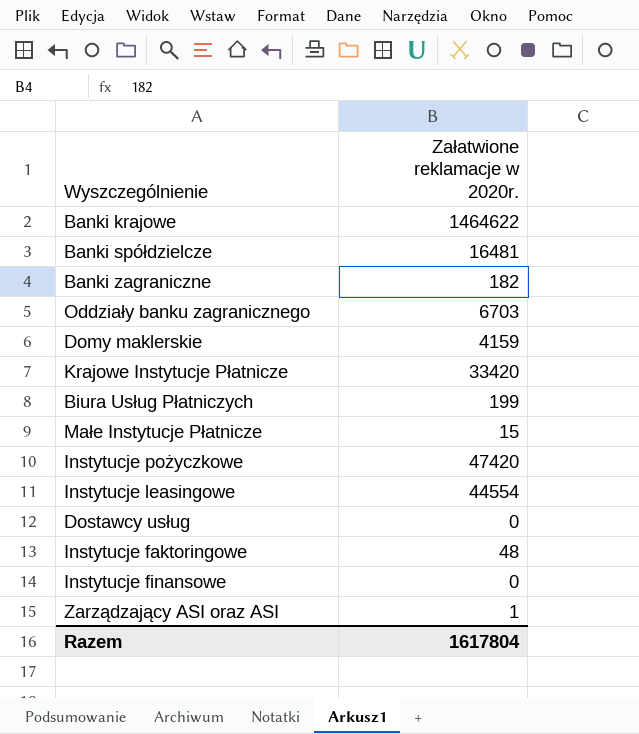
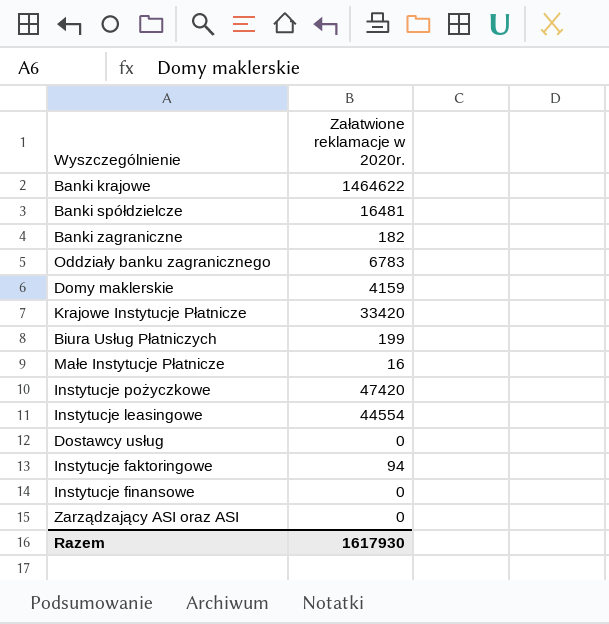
Oddziały banku zagranicznego | Załatwione reklamacje w 2020r.: 6703 -> 6783
Małe Instytucje Płatnicze | Załatwione reklamacje w 2020r.: 15 -> 16
Instytucje faktoringowe | Załatwione reklamacje w 2020r.: 48 -> 94
Zarządzający ASI oraz ASI | Załatwione reklamacje w 2020r.: 1 -> 0
Razem | Załatwione reklamacje w 2020r.: 1617804 -> 1617930

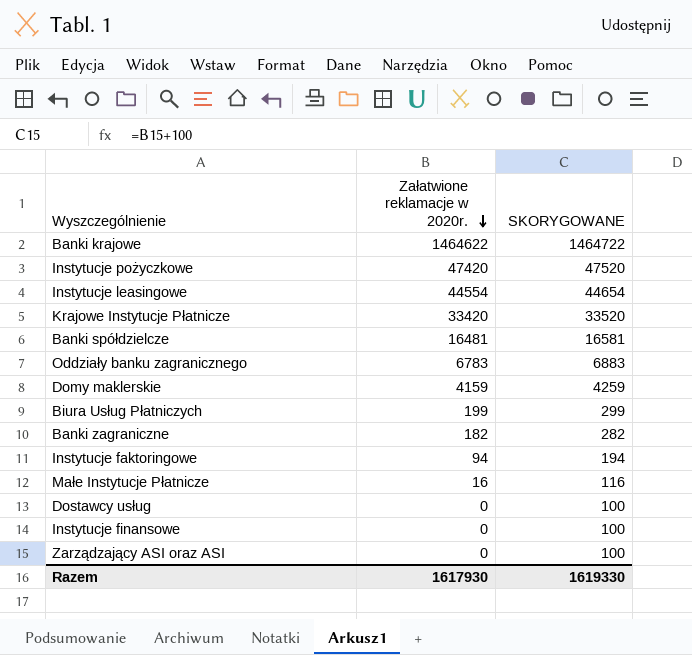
row order: none -> Załatwione reklamacje w 2020r. descending
column SKORYGOWANE | formula: none -> [Załatwione reklamacje w 2020r.] + 100

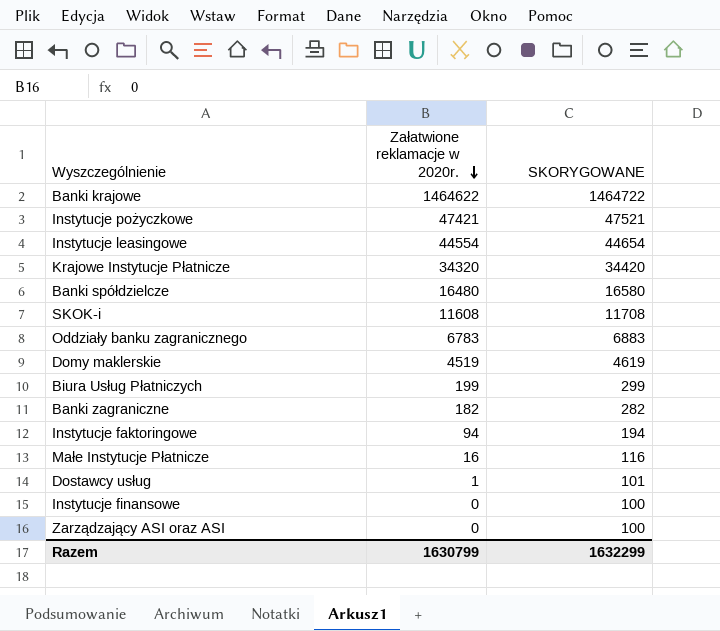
Instytucje pożyczkowe | Załatwione reklamacje w 2020r.: 47420 -> 47421
Instytucje pożyczkowe | SKORYGOWANE: 47520 -> 47521
Krajowe Instytucje Płatnicze | Załatwione reklamacje w 2020r.: 33420 -> 34320
Krajowe Instytucje Płatnicze | SKORYGOWANE: 33520 -> 34420
Banki spółdzielcze | Załatwione reklamacje w 2020r.: 16481 -> 16480
Banki spółdzielcze | SKORYGOWANE: 16581 -> 16580
row SKOK-i: none -> 11608 | 11708
Domy maklerskie | Załatwione reklamacje w 2020r.: 4159 -> 4519
Domy maklerskie | SKORYGOWANE: 4259 -> 4619
Dostawcy usług | Załatwione reklamacje w 2020r.: 0 -> 1
Dostawcy usług | SKORYGOWANE: 100 -> 101
Razem | Załatwione reklamacje w 2020r.: 1617930 -> 1630799
Razem | SKORYGOWANE: 1619330 -> 1632299

